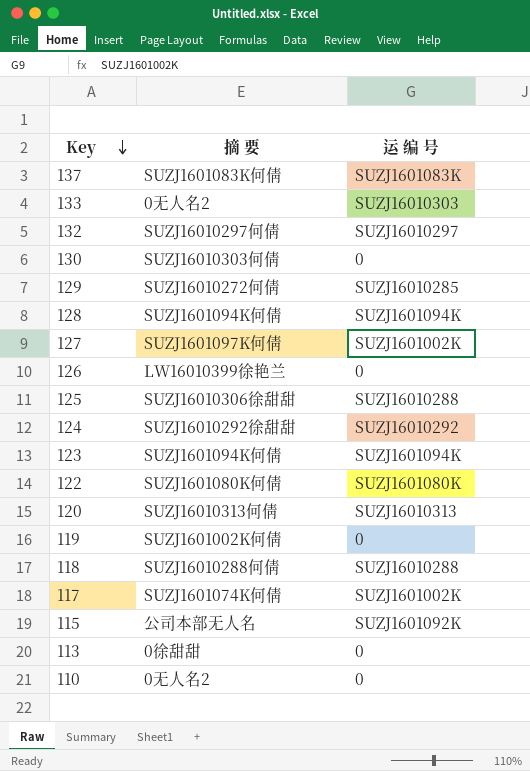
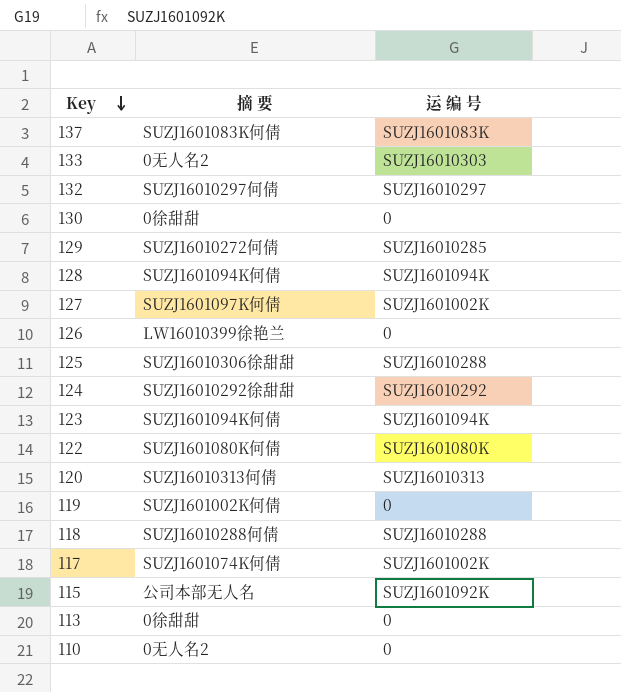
130 | 摘 要: SUZJ16010303何倩 -> 0徐甜甜

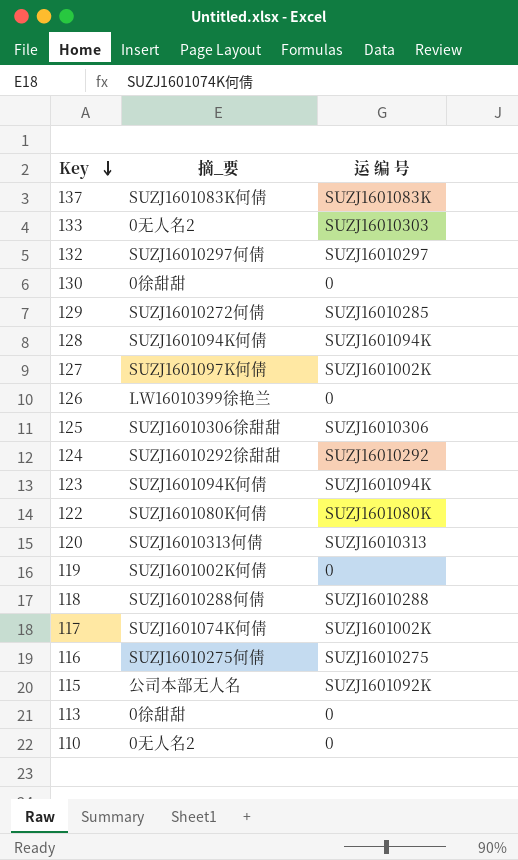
column name: 摘 要 -> 摘_要
125 | 运 编 号: SUZJ16010288 -> SUZJ16010306
row 116: none -> SUZJ16010275何倩 | SUZJ16010275

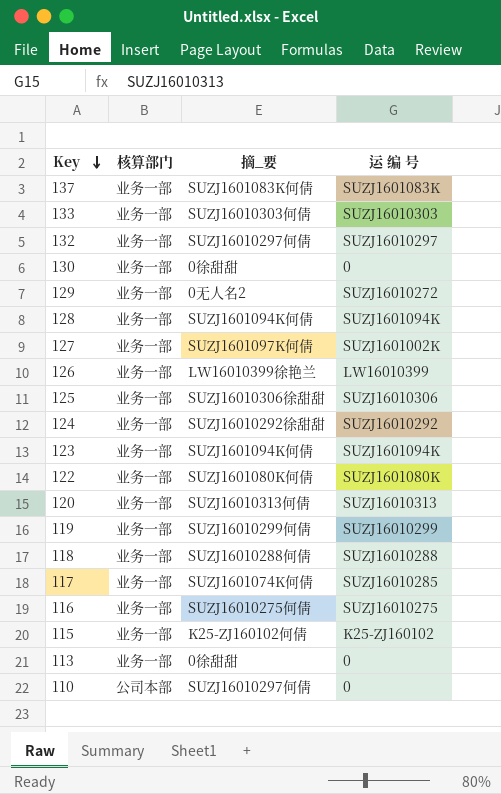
column 核算部门 | position: none -> 2
133 | 摘_要: 0无人名2 -> SUZJ16010303何倩
129 | 摘_要: SUZJ16010272何倩 -> 0无人名2
129 | 运 编 号: SUZJ16010285 -> SUZJ16010272
126 | 运 编 号: 0 -> LW16010399
119 | 摘_要: SUZJ1601002K何倩 -> SUZJ16010299何倩
119 | 运 编 号: 0 -> SUZJ16010299
117 | 运 编 号: SUZJ1601002K -> SUZJ16010285
115 | 摘_要: 公司本部无人名 -> K25-ZJ160102何倩
115 | 运 编 号: SUZJ1601092K -> K25-ZJ160102
110 | 摘_要: 0无人名2 -> SUZJ16010297何倩

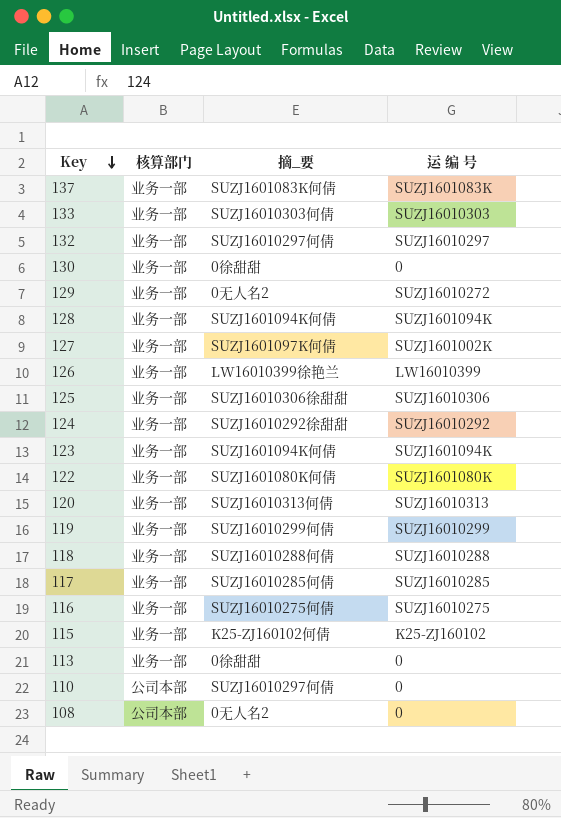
117 | 摘_要: SUZJ1601074K何倩 -> SUZJ16010285何倩
row 108: none -> 公司本部 | 0无人名2 | 0

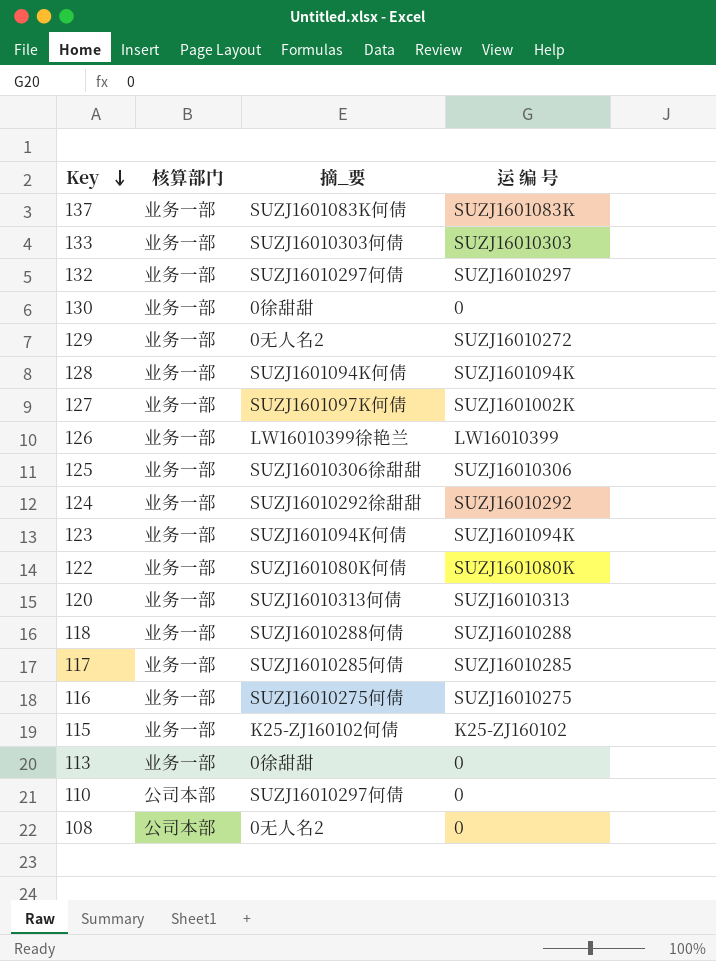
row 119: 业务一部 | SUZJ16010299何倩 | SUZJ16010299 -> none

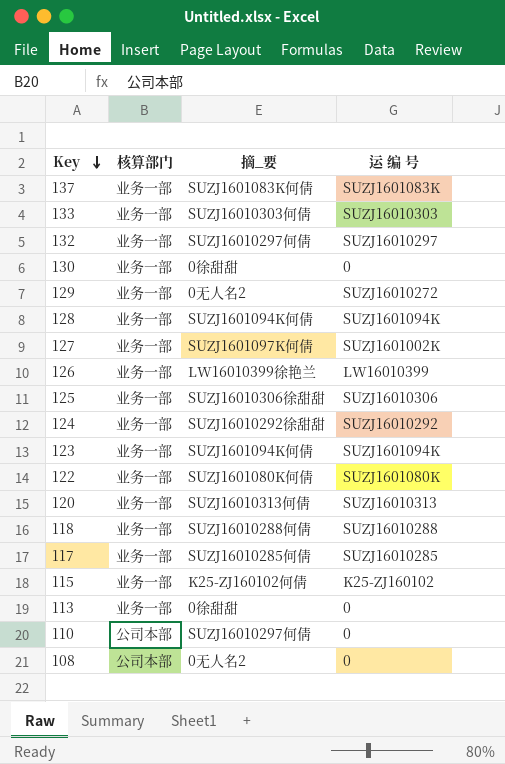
row 116: 业务一部 | SUZJ16010275何倩 | SUZJ16010275 -> none

